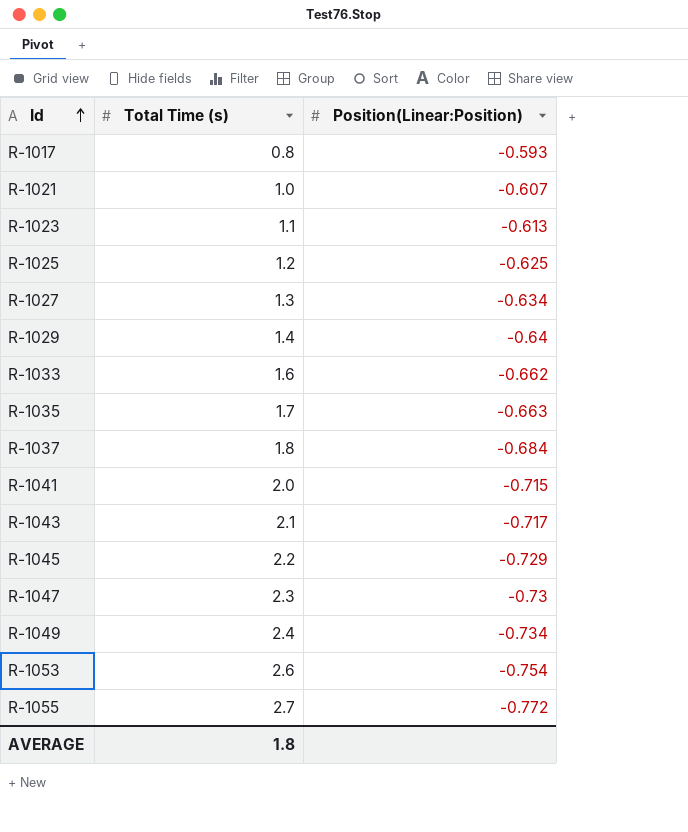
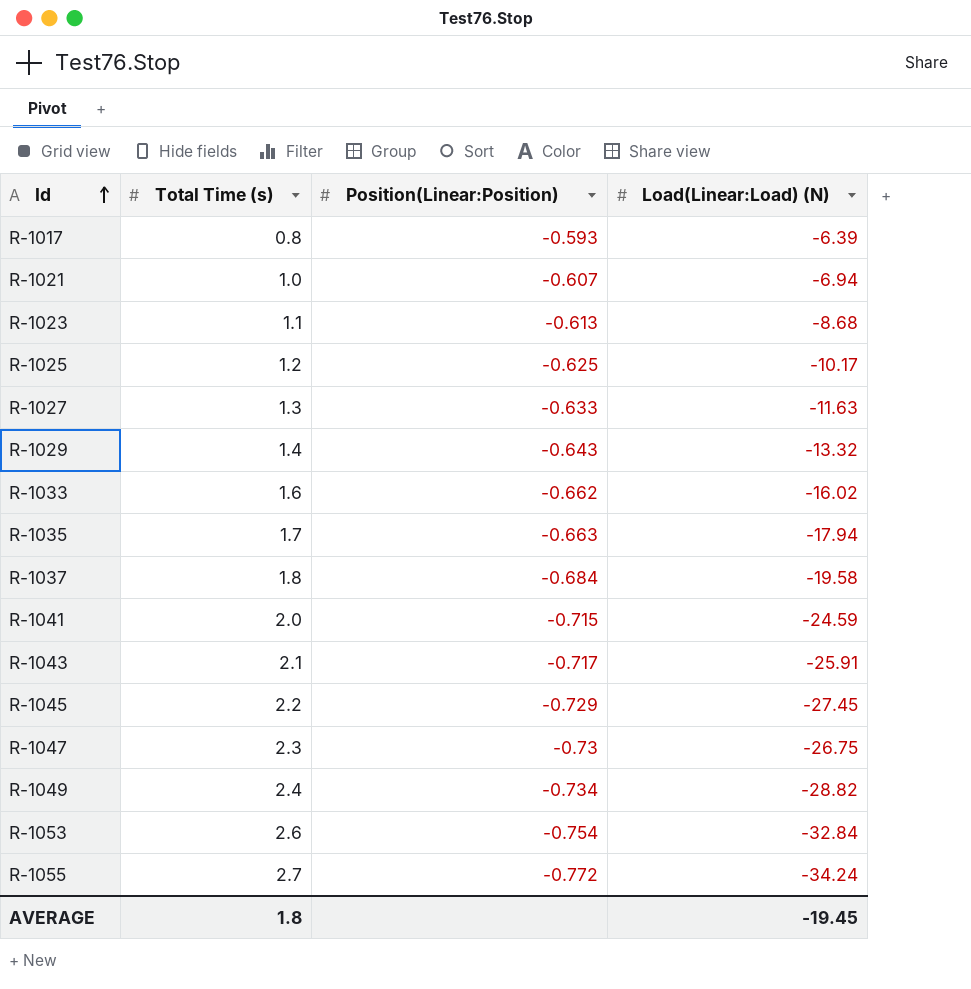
column Load(Linear:Load) (N) | position: none -> 4
R-1027 | Position(Linear:Position): -0.634 -> -0.633
R-1029 | Position(Linear:Position): -0.64 -> -0.643

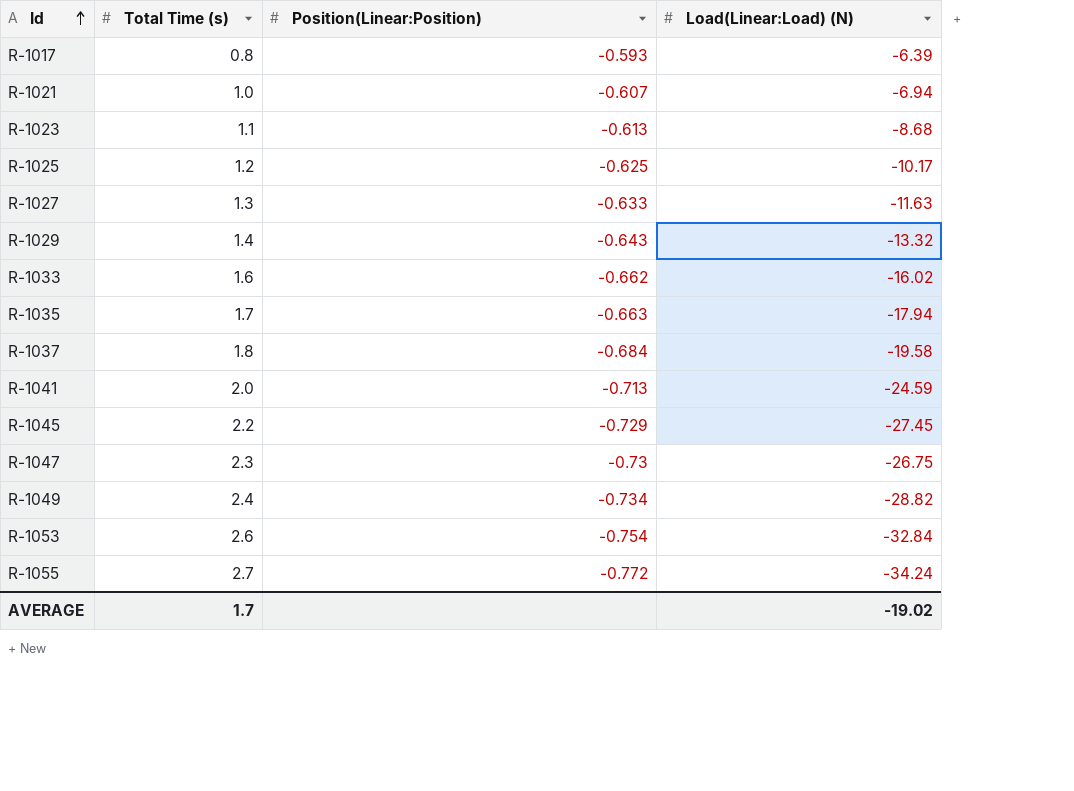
row R-1043: 2.1 | -0.717 | -25.91 -> none
R-1041 | Position(Linear:Position): -0.715 -> -0.713
AVERAGE | Total Time (s): 1.8 -> 1.7
AVERAGE | Load(Linear:Load) (N): -19.45 -> -19.02

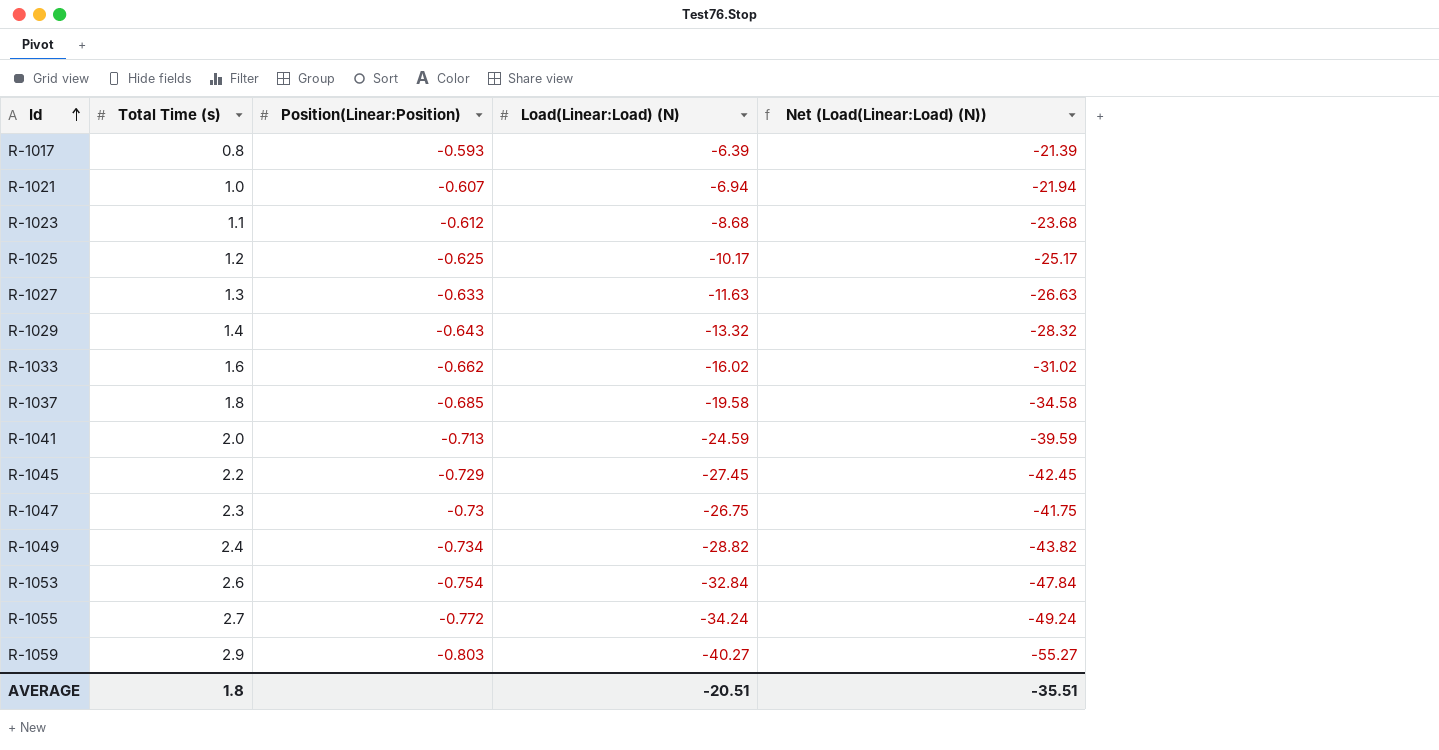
column Net (Load(Linear:Load) (N)) | formula: none -> [Load(Linear:Load) (N)] - 15
row R-1035: 1.7 | -0.663 | -17.94 -> none
R-1023 | Position(Linear:Position): -0.613 -> -0.612
R-1037 | Position(Linear:Position): -0.684 -> -0.685
row R-1059: none -> 2.9 | -0.803 | -40.27 | -55.27
AVERAGE | Total Time (s): 1.7 -> 1.8
AVERAGE | Load(Linear:Load) (N): -19.02 -> -20.51

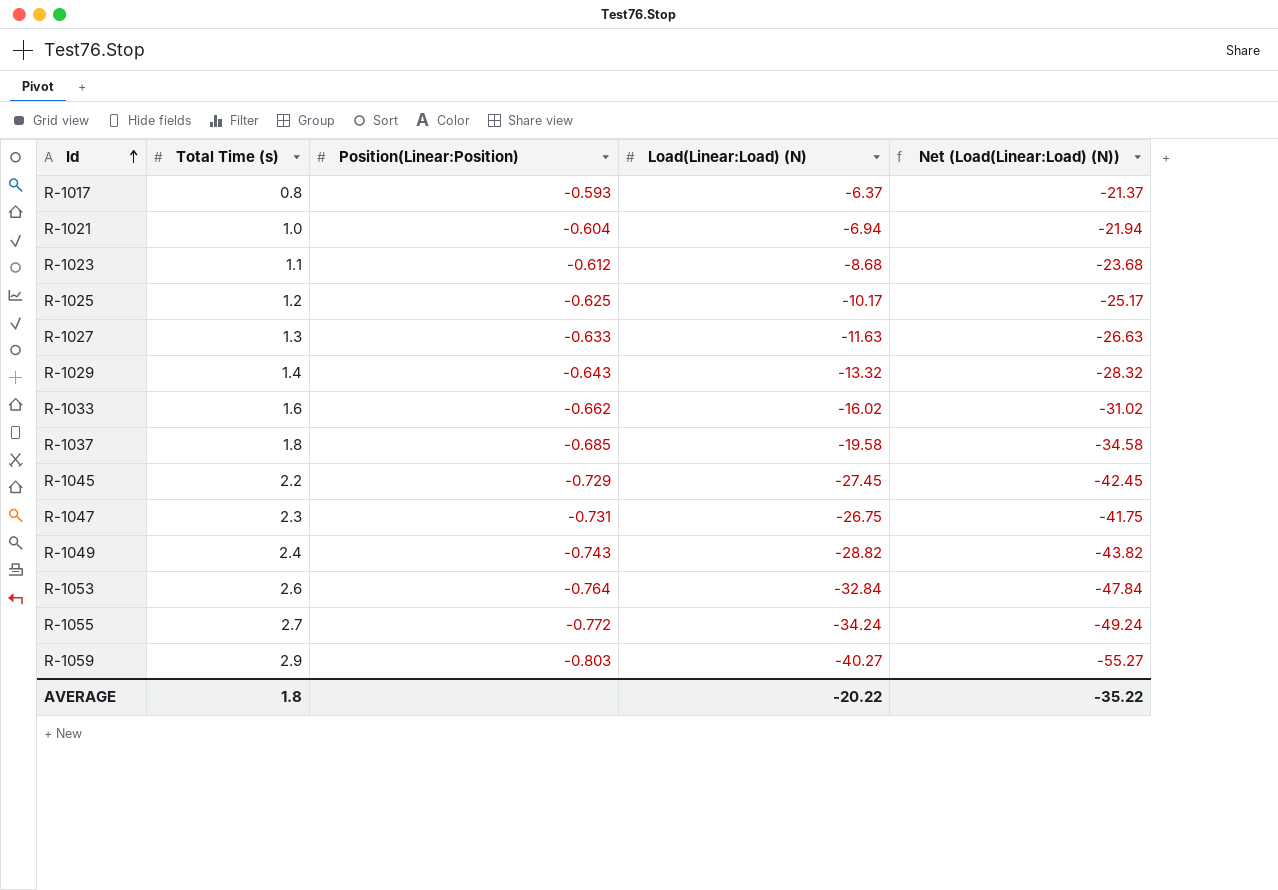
row R-1041: 2.0 | -0.713 | -24.59 | -39.59 -> none
R-1017 | Load(Linear:Load) (N): -6.39 -> -6.37
R-1017 | Net (Load(Linear:Load) (N)): -21.39 -> -21.37
R-1021 | Position(Linear:Position): -0.607 -> -0.604
R-1047 | Position(Linear:Position): -0.73 -> -0.731
R-1049 | Position(Linear:Position): -0.734 -> -0.743
R-1053 | Position(Linear:Position): -0.754 -> -0.764
AVERAGE | Load(Linear:Load) (N): -20.51 -> -20.22
AVERAGE | Net (Load(Linear:Load) (N)): -35.51 -> -35.22

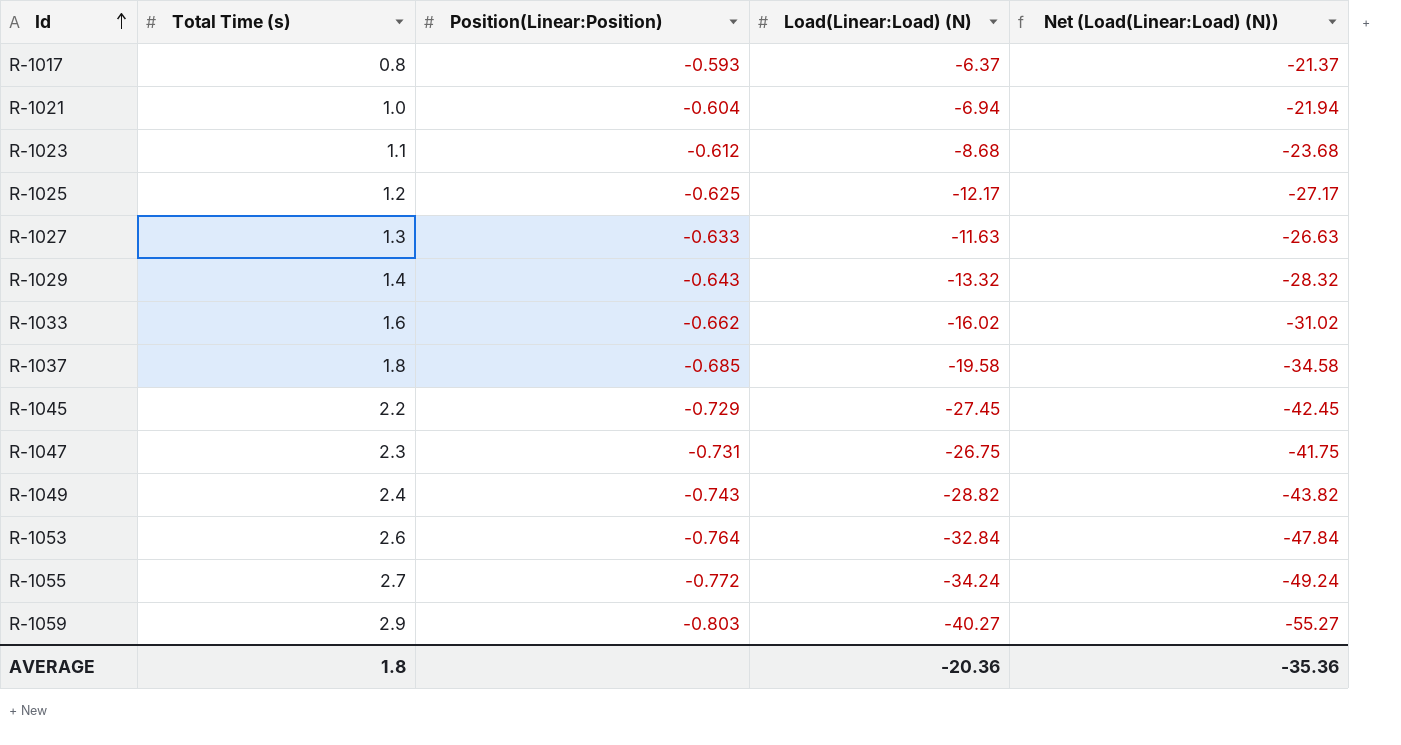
R-1025 | Load(Linear:Load) (N): -10.17 -> -12.17
R-1025 | Net (Load(Linear:Load) (N)): -25.17 -> -27.17
AVERAGE | Load(Linear:Load) (N): -20.22 -> -20.36
AVERAGE | Net (Load(Linear:Load) (N)): -35.22 -> -35.36

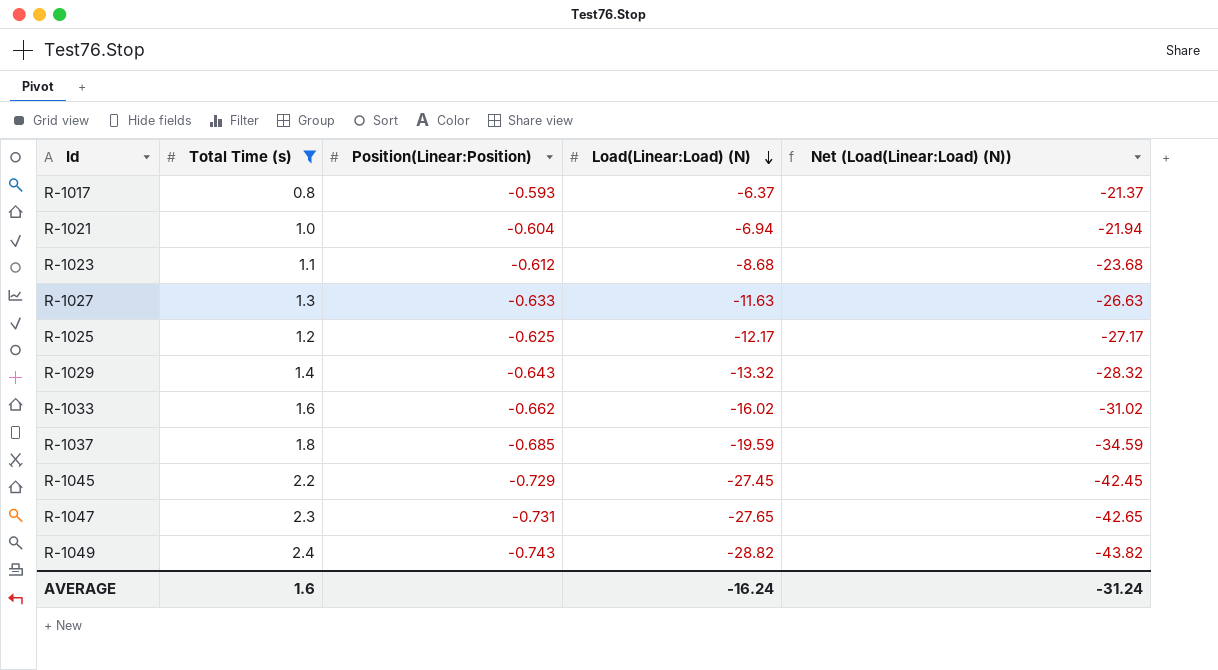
filter: none -> Total Time (s) <= 2.4
row order: Id ascending -> Load(Linear:Load) (N) descending
R-1037 | Load(Linear:Load) (N): -19.58 -> -19.59
R-1037 | Net (Load(Linear:Load) (N)): -34.58 -> -34.59
R-1047 | Load(Linear:Load) (N): -26.75 -> -27.65
R-1047 | Net (Load(Linear:Load) (N)): -41.75 -> -42.65
AVERAGE | Total Time (s): 1.8 -> 1.6
AVERAGE | Load(Linear:Load) (N): -20.36 -> -16.24
AVERAGE | Net (Load(Linear:Load) (N)): -35.36 -> -31.24

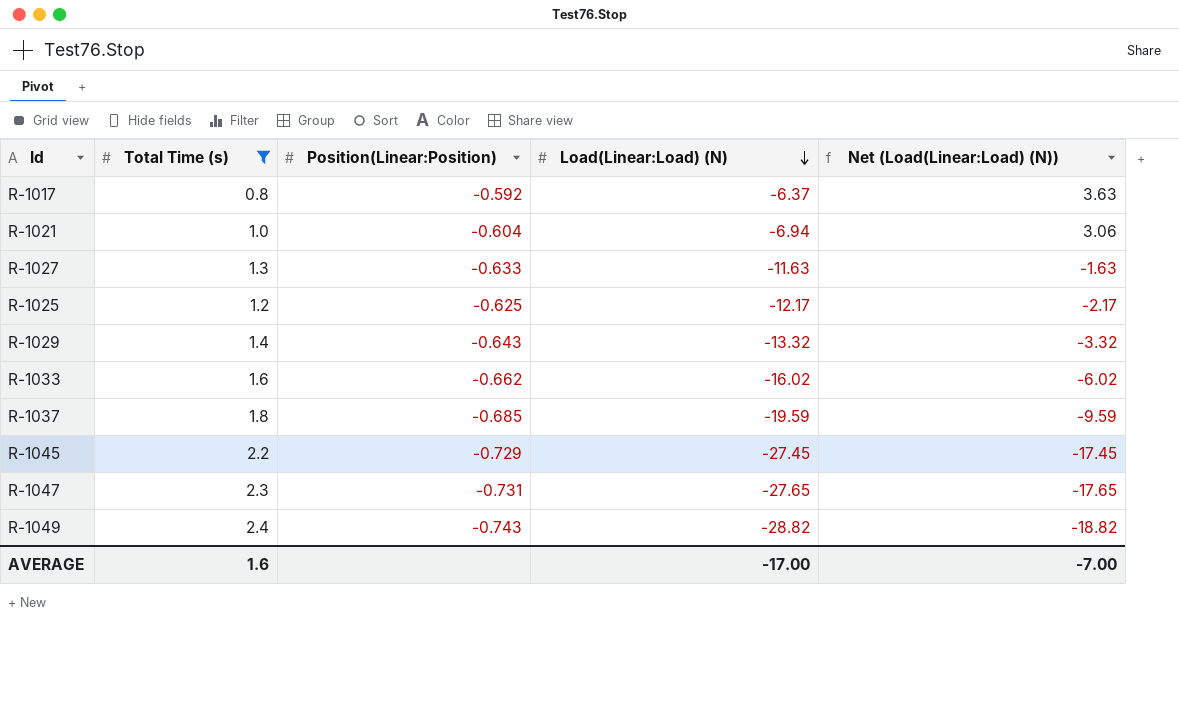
column Net (Load(Linear:Load) (N)) | formula: [Load(Linear:Load) (N)] - 15 -> [Load(Linear:Load) (N)] + 10
row R-1023: 1.1 | -0.612 | -8.68 | -23.68 -> none
R-1017 | Position(Linear:Position): -0.593 -> -0.592
AVERAGE | Load(Linear:Load) (N): -16.24 -> -17.00
AVERAGE | Net (Load(Linear:Load) (N)): -31.24 -> -7.00

